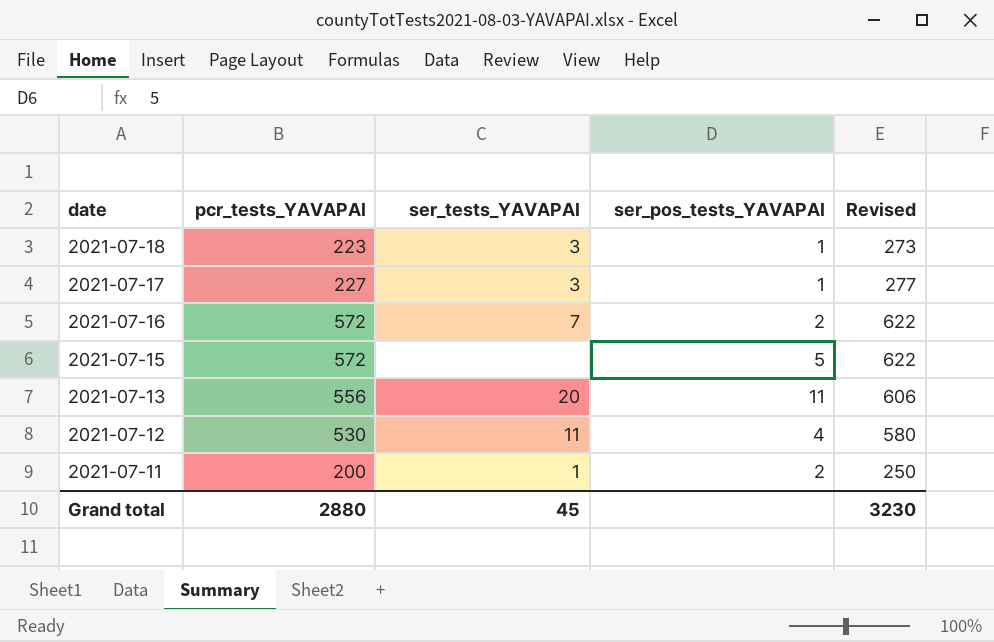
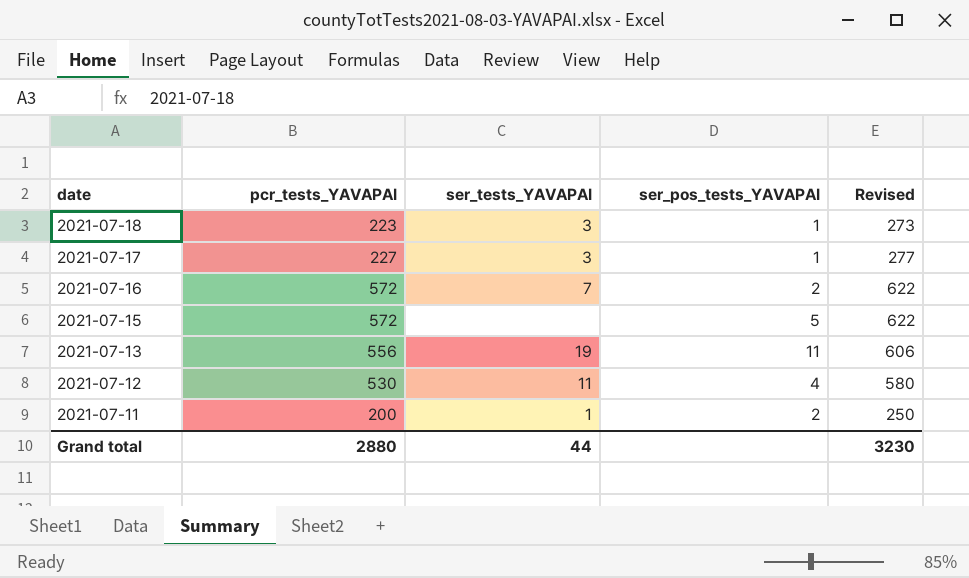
2021-07-13 | ser_tests_YAVAPAI: 20 -> 19
Grand total | ser_tests_YAVAPAI: 45 -> 44

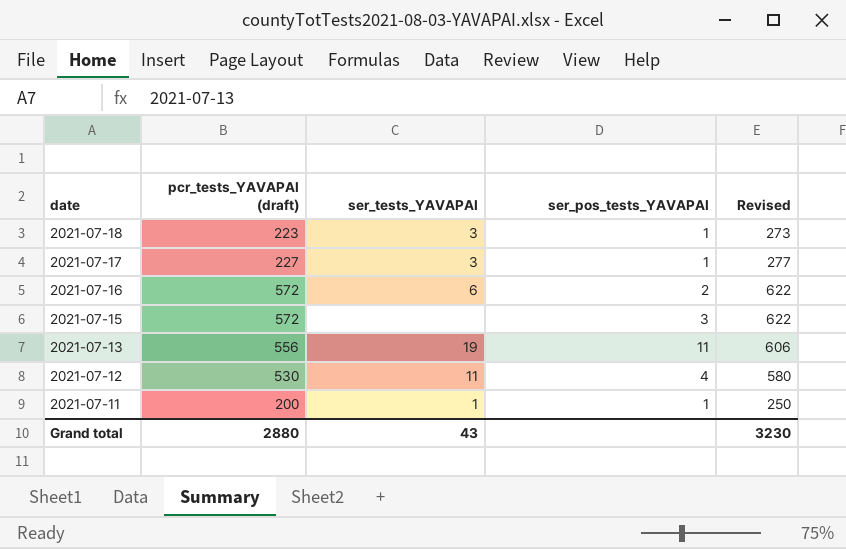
column name: pcr_tests_YAVAPAI -> pcr_tests_YAVAPAI (draft)
2021-07-16 | ser_tests_YAVAPAI: 7 -> 6
2021-07-15 | ser_pos_tests_YAVAPAI: 5 -> 3
2021-07-11 | ser_pos_tests_YAVAPAI: 2 -> 1
Grand total | ser_tests_YAVAPAI: 44 -> 43

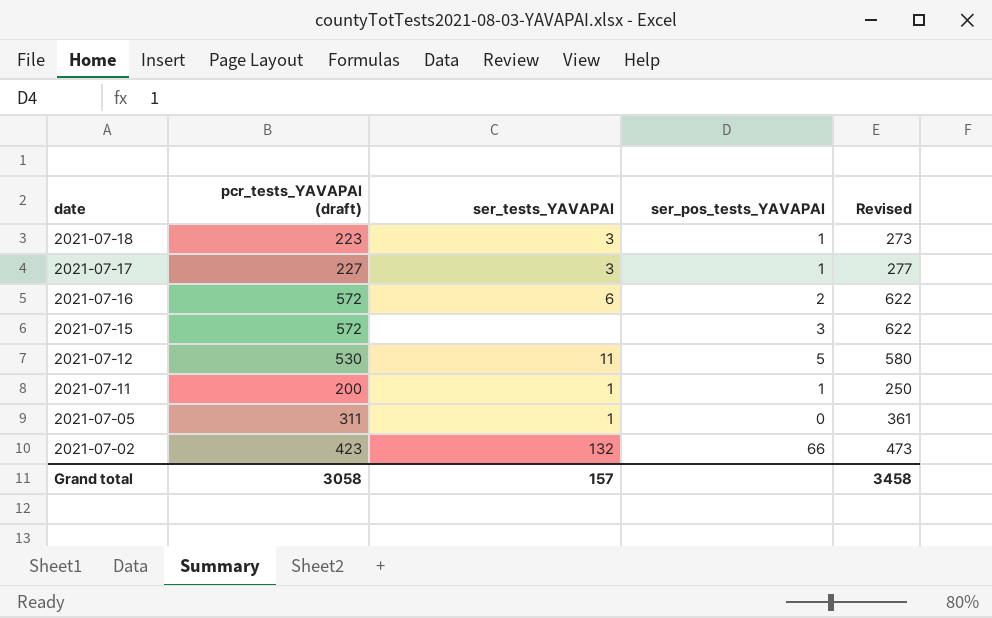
row 2021-07-13: 556 | 19 | 11 | 606 -> none
2021-07-12 | ser_pos_tests_YAVAPAI: 4 -> 5
row 2021-07-05: none -> 311 | 1 | 0 | 361
row 2021-07-02: none -> 423 | 132 | 66 | 473
Grand total | pcr_tests_YAVAPAI (draft): 2880 -> 3058
Grand total | ser_tests_YAVAPAI: 43 -> 157
Grand total | Revised: 3230 -> 3458

